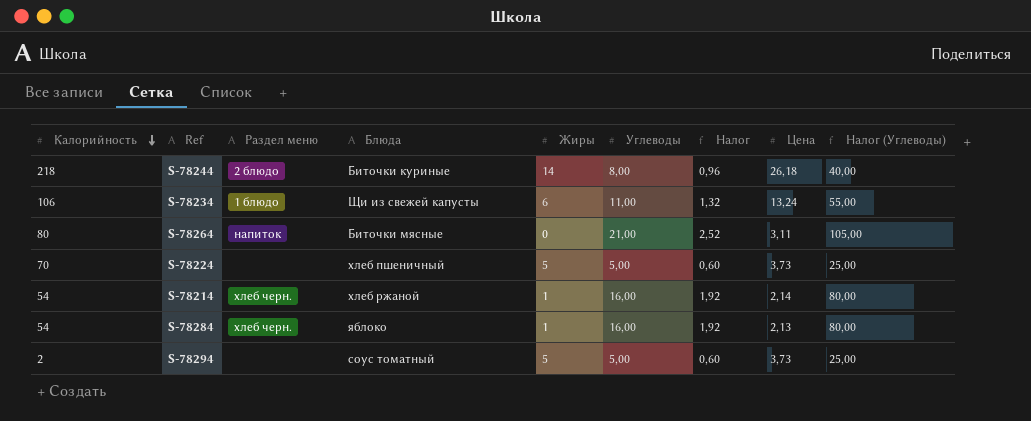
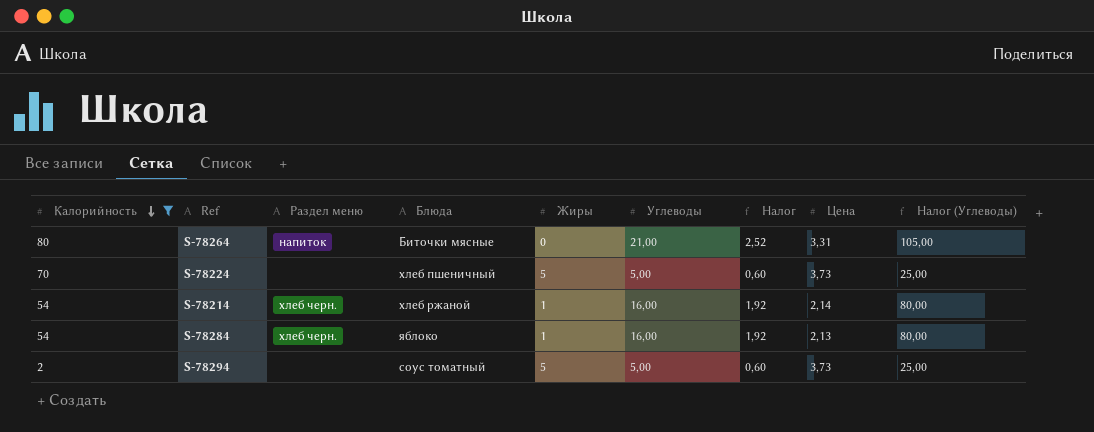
filter: none -> Калорийность <= 80
S-78264 | Цена: 3,11 -> 3,31

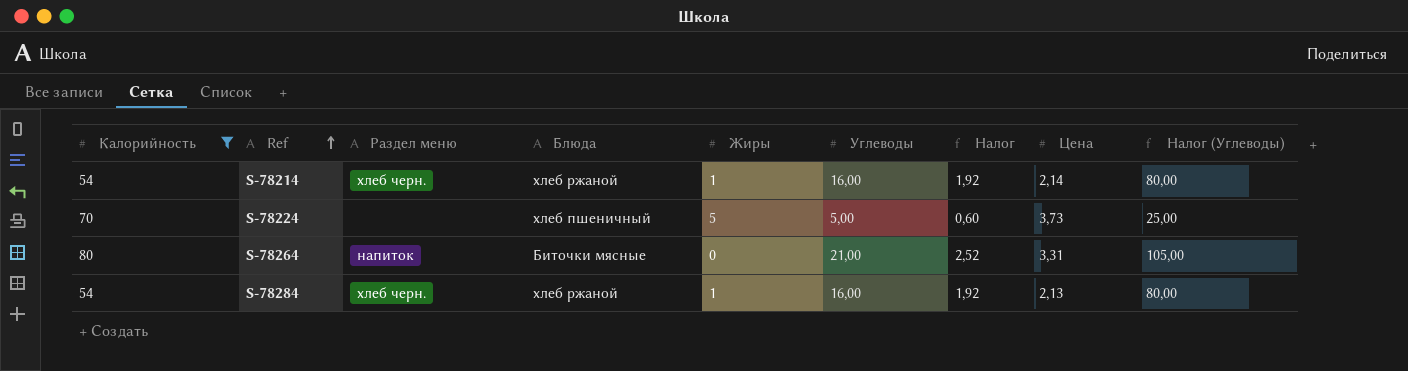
row order: Калорийность descending -> Ref ascending
row S-78294: 2 | none | соус томатный | 5 | 5,00 | 0,60 | 3,73 | 25,00 -> none
S-78284 | Блюда: яблоко -> хлеб ржаной

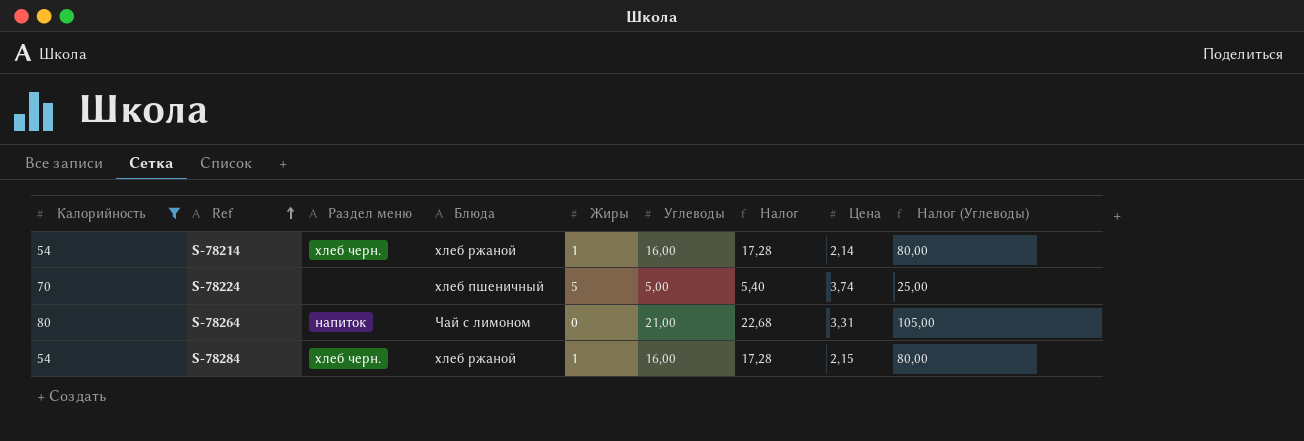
column Налог | formula: [Углеводы] * 0,12 -> [Углеводы] * 1,08
S-78224 | Цена: 3,73 -> 3,74
S-78264 | Блюда: Биточки мясные -> Чай с лимоном
S-78284 | Цена: 2,13 -> 2,15

